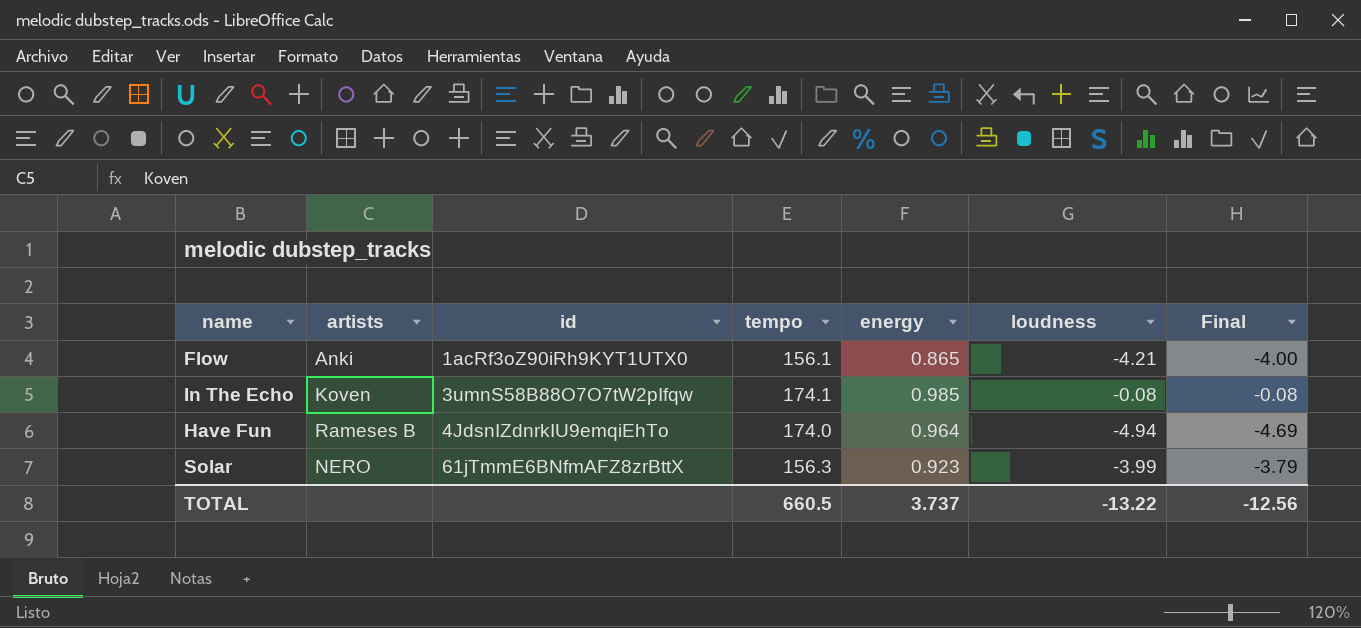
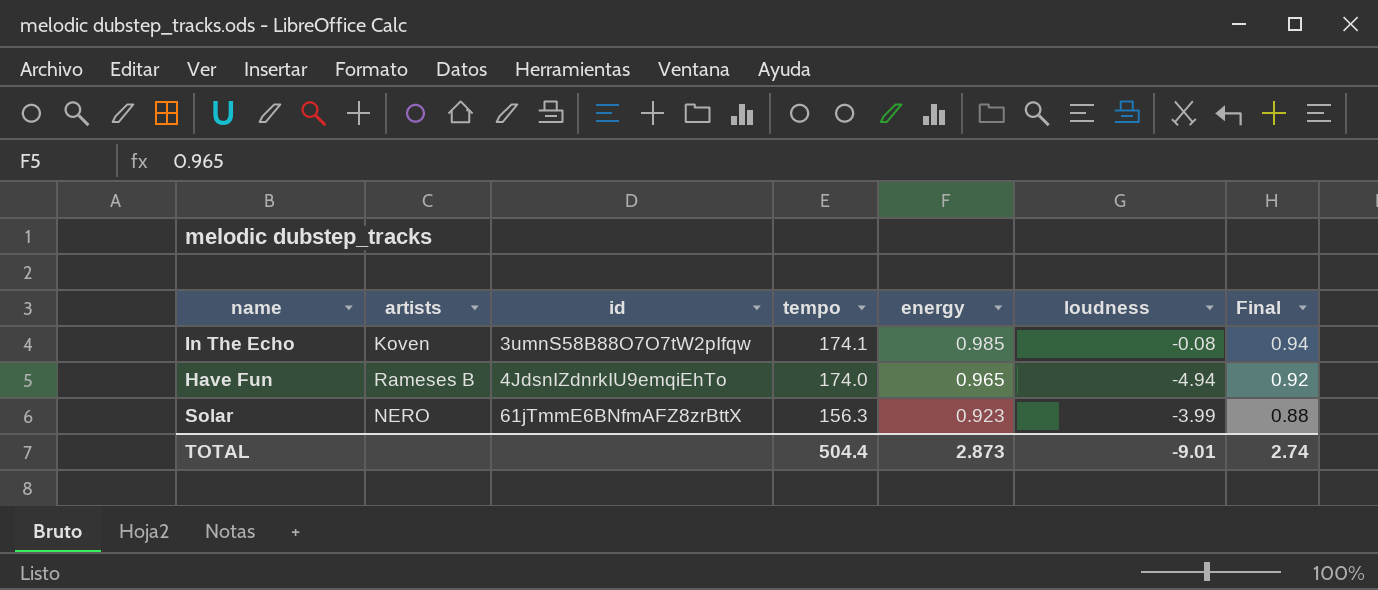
column Final | formula: [loudness] * 0.95 -> [energy] * 0.95
row Flow: Anki | 1acRf3oZ90iRh9KYT1UTX0 | 156.1 | 0.865 | -4.21 | -4.00 -> none
Have Fun | energy: 0.964 -> 0.965
TOTAL | tempo: 660.5 -> 504.4
TOTAL | energy: 3.737 -> 2.873
TOTAL | loudness: -13.22 -> -9.01
TOTAL | Final: -12.56 -> 2.74

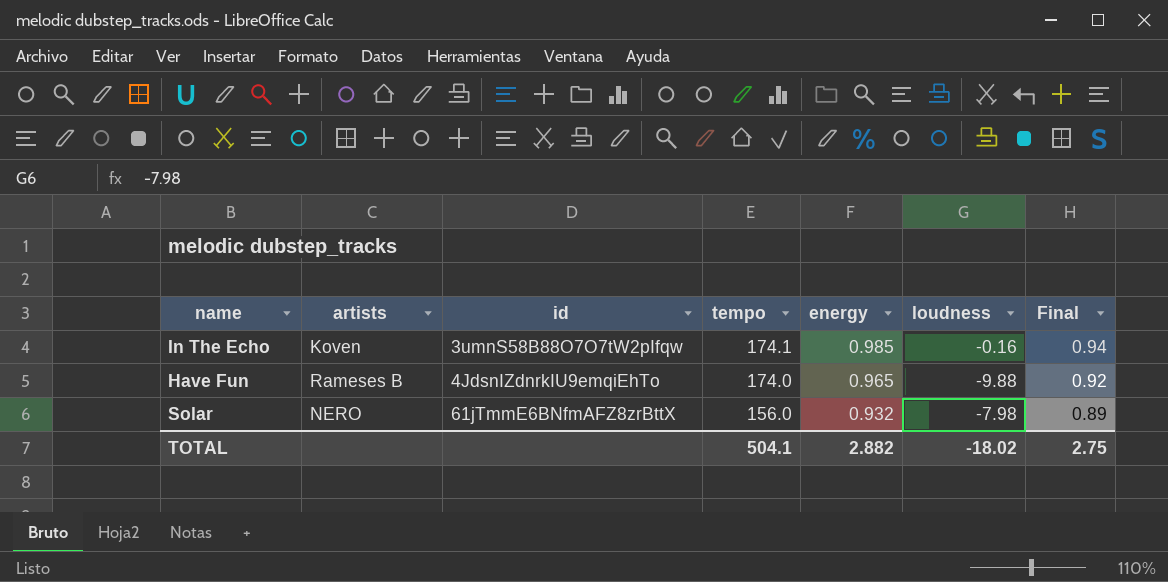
In The Echo | loudness: -0.08 -> -0.16
Have Fun | loudness: -4.94 -> -9.88
Solar | tempo: 156.3 -> 156.0
Solar | energy: 0.923 -> 0.932
Solar | loudness: -3.99 -> -7.98
Solar | Final: 0.88 -> 0.89
TOTAL | tempo: 504.4 -> 504.1
TOTAL | energy: 2.873 -> 2.882
TOTAL | loudness: -9.01 -> -18.02
TOTAL | Final: 2.74 -> 2.75

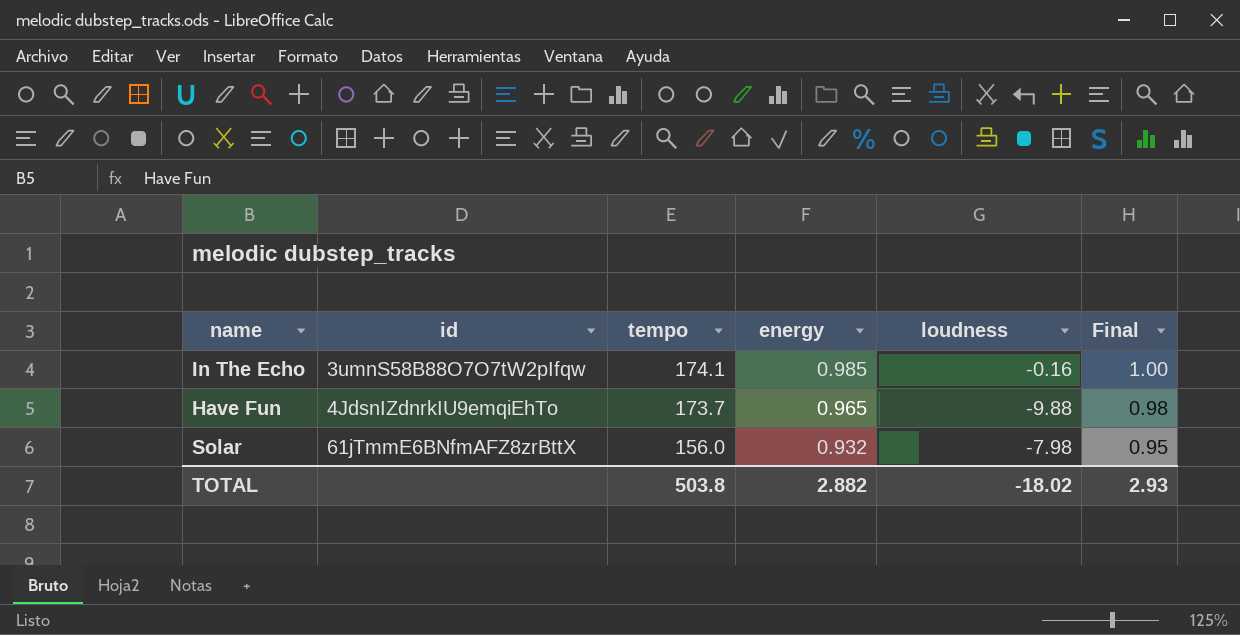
column artists | position: 2 -> none
column Final | formula: [energy] * 0.95 -> [energy] * 1.02
Have Fun | tempo: 174.0 -> 173.7
TOTAL | tempo: 504.1 -> 503.8
TOTAL | Final: 2.75 -> 2.93

